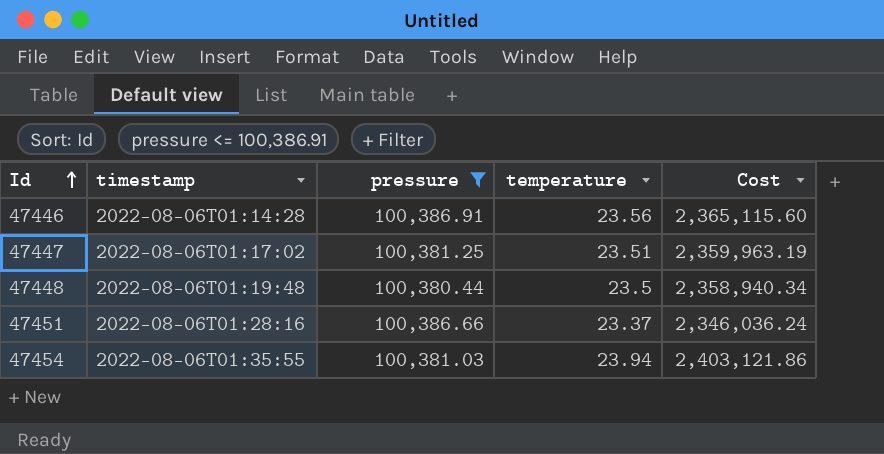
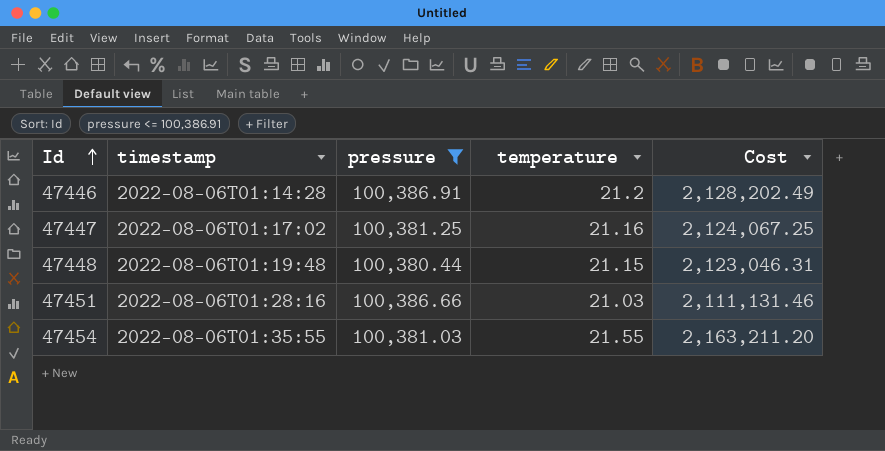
47446 | temperature: 23.56 -> 21.2
47446 | Cost: 2,365,115.60 -> 2,128,202.49
47447 | temperature: 23.51 -> 21.16
47447 | Cost: 2,359,963.19 -> 2,124,067.25
47448 | temperature: 23.5 -> 21.15
47448 | Cost: 2,358,940.34 -> 2,123,046.31
47451 | temperature: 23.37 -> 21.03
47451 | Cost: 2,346,036.24 -> 2,111,131.46
47454 | temperature: 23.94 -> 21.55
47454 | Cost: 2,403,121.86 -> 2,163,211.20

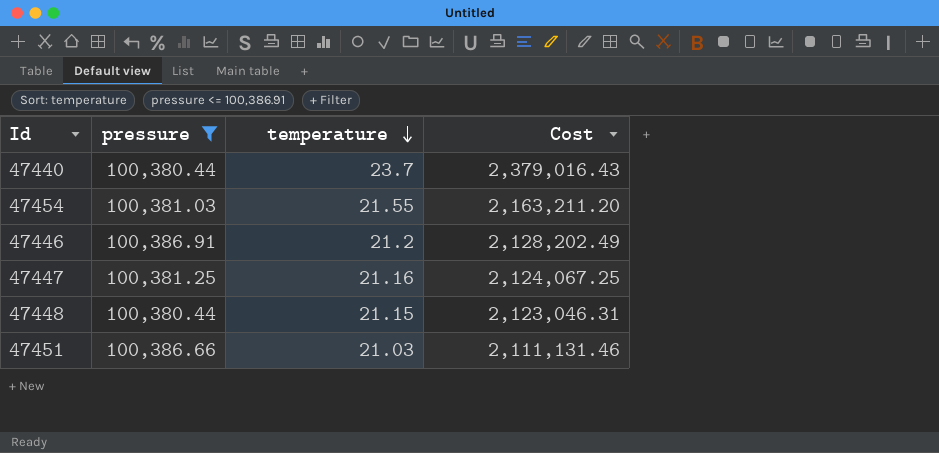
row order: Id ascending -> temperature descending
column timestamp | position: 2 -> none
row 47440: none -> 100,380.44 | 23.7 | 2,379,016.43

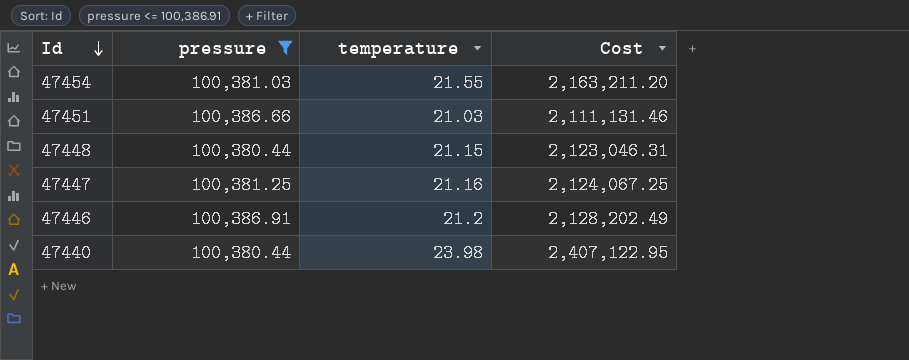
row order: temperature descending -> Id descending
47440 | temperature: 23.7 -> 23.98
47440 | Cost: 2,379,016.43 -> 2,407,122.95

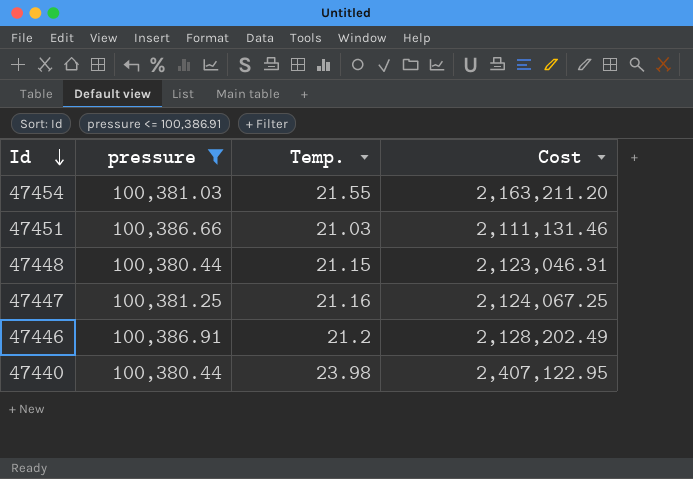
column name: temperature -> Temp.

